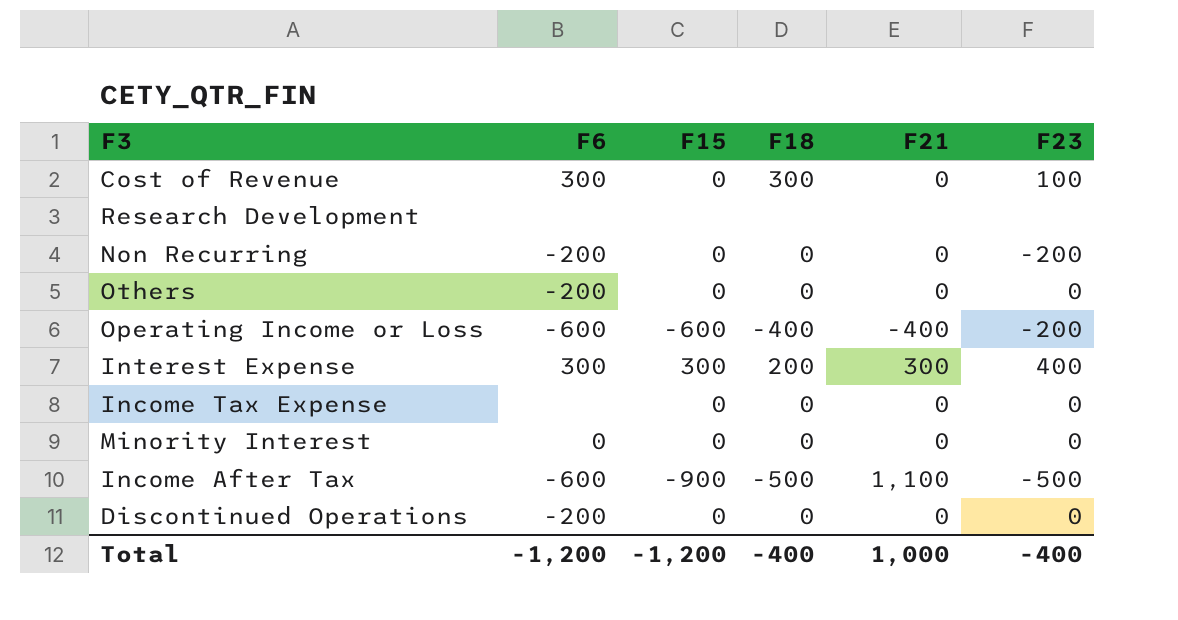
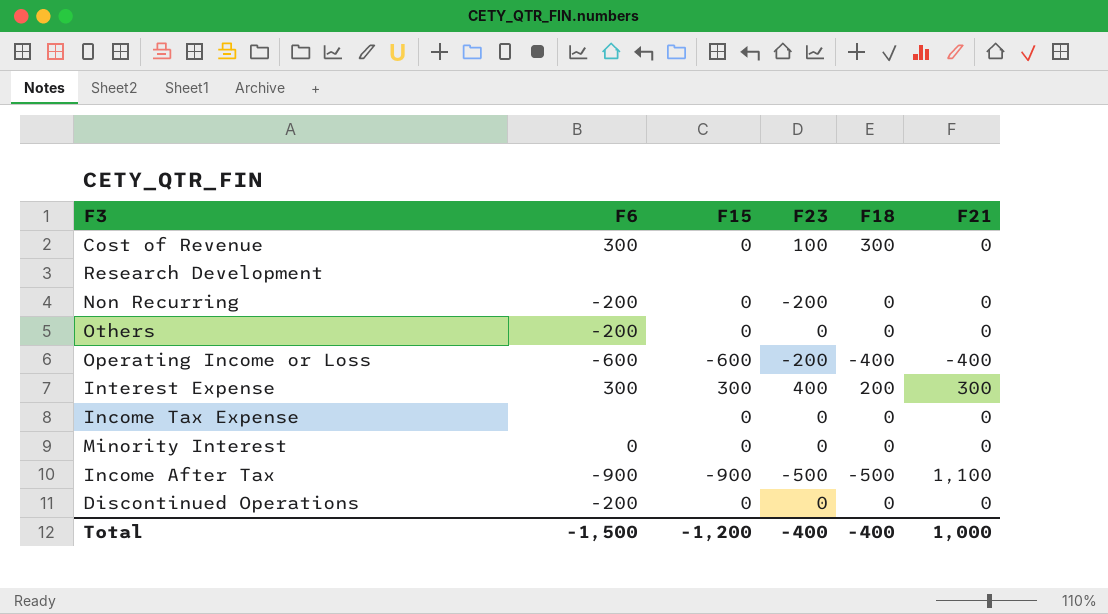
column F23 | position: 6 -> 4
Income After Tax | F6: -600 -> -900
Total | F6: -1,200 -> -1,500

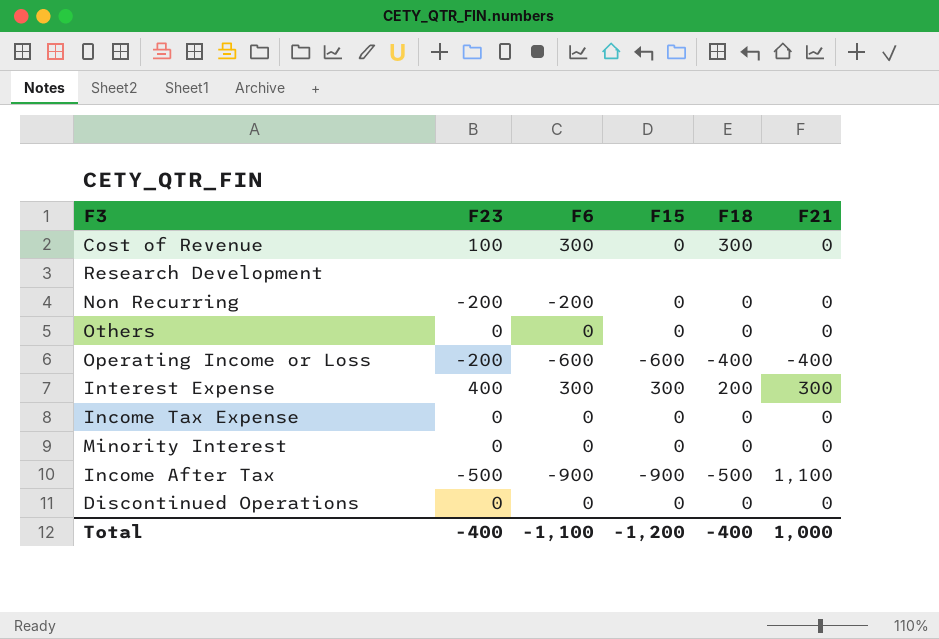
column F23 | position: 4 -> 2
Others | F6: -200 -> 0
Income Tax Expense | F6: none -> 0
Discontinued Operations | F6: -200 -> 0
Total | F6: -1,500 -> -1,100

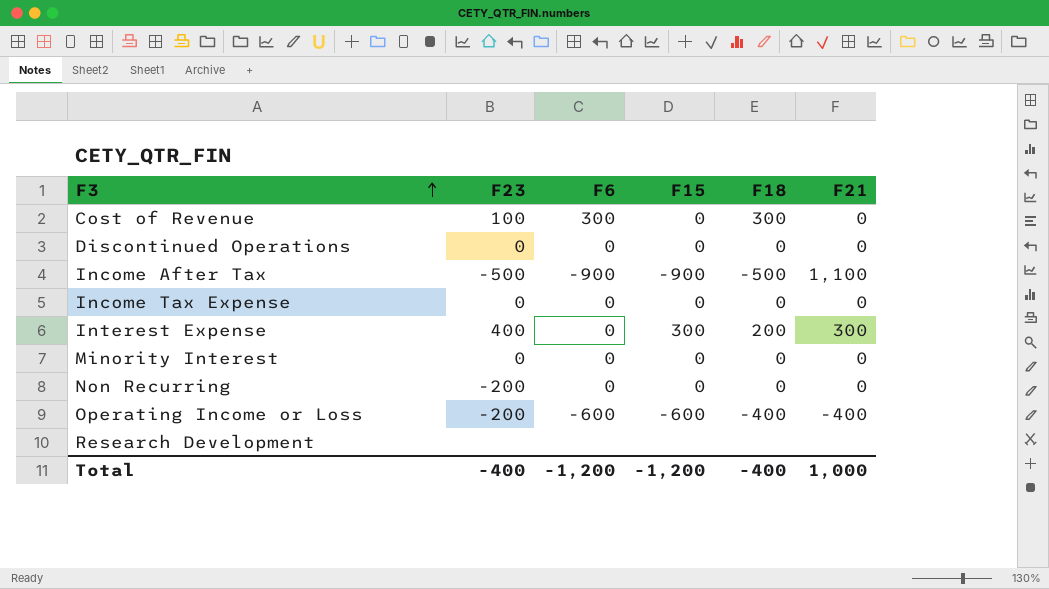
row order: none -> F3 ascending
row Others: 0 | 0 | 0 | 0 | 0 -> none
Interest Expense | F6: 300 -> 0
Non Recurring | F6: -200 -> 0
Total | F6: -1,100 -> -1,200

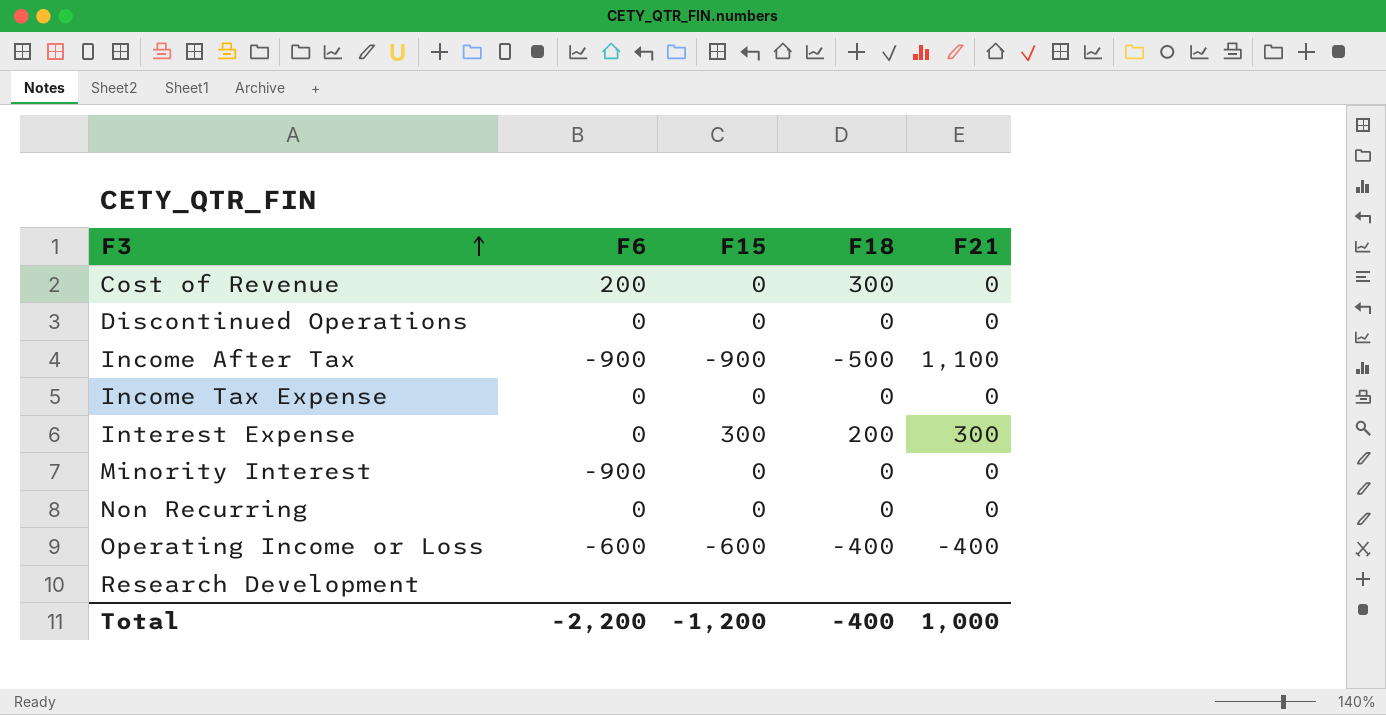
column F23 | position: 2 -> none
Cost of Revenue | F6: 300 -> 200
Minority Interest | F6: 0 -> -900
Total | F6: -1,200 -> -2,200

